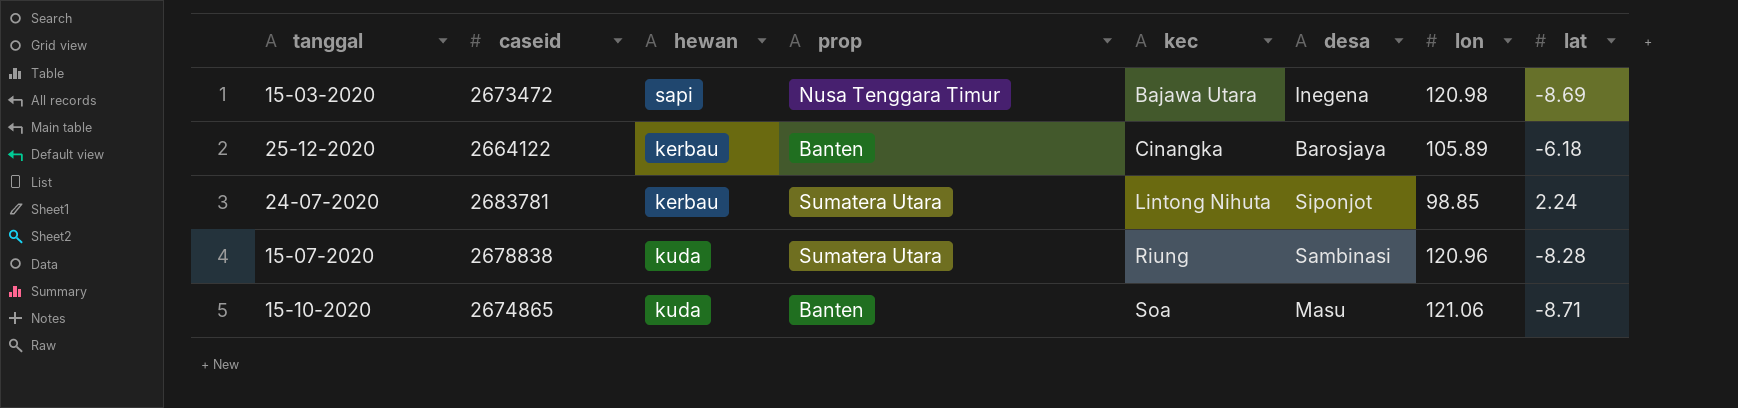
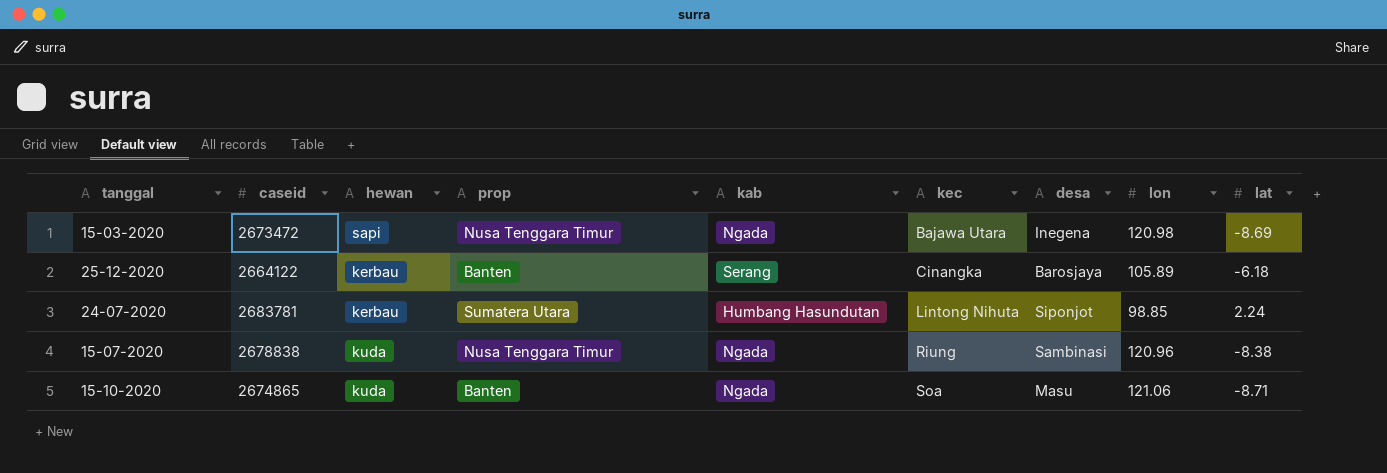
column kab | position: none -> 5
15-07-2020 | prop: Sumatera Utara -> Nusa Tenggara Timur
15-07-2020 | lat: -8.28 -> -8.38

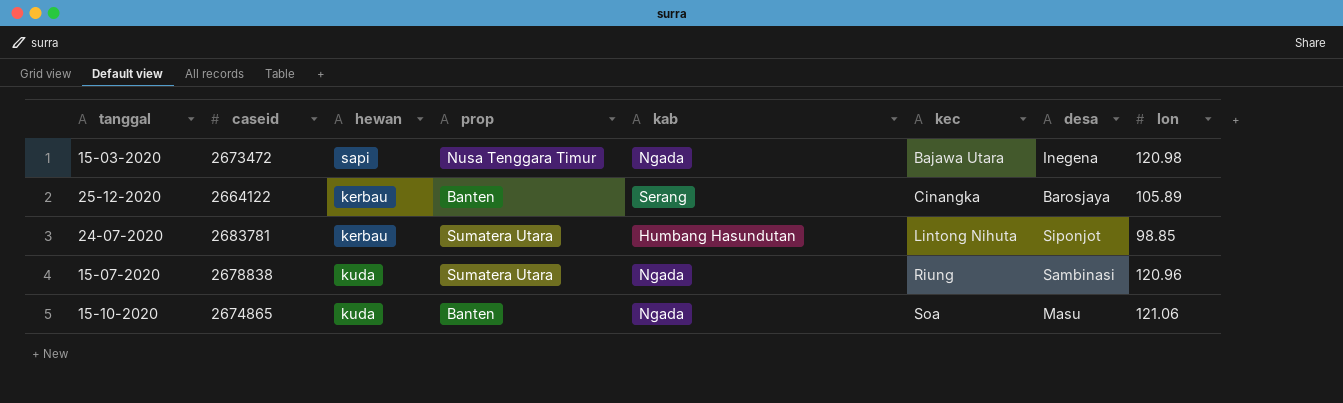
column lat | position: 9 -> none
15-07-2020 | prop: Nusa Tenggara Timur -> Sumatera Utara

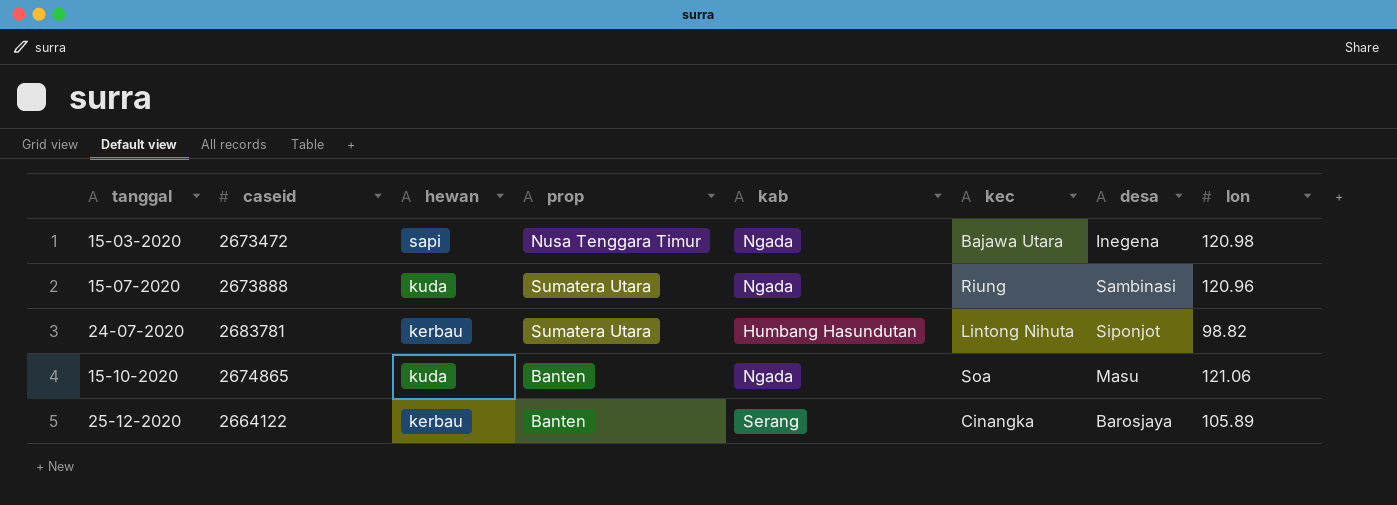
row order: kec ascending -> tanggal ascending
15-07-2020 | caseid: 2678838 -> 2673888
24-07-2020 | lon: 98.85 -> 98.82

